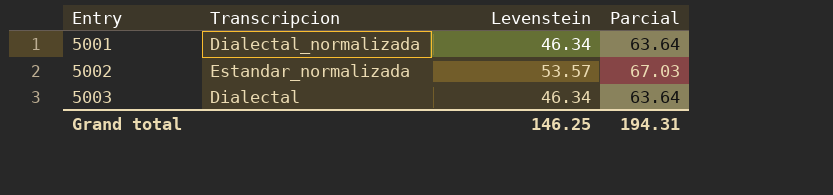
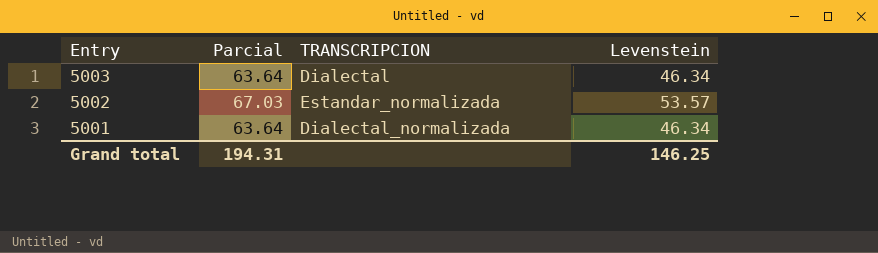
row order: Entry ascending -> Entry descending
column Parcial | position: 4 -> 2
column name: Transcripcion -> TRANSCRIPCION

